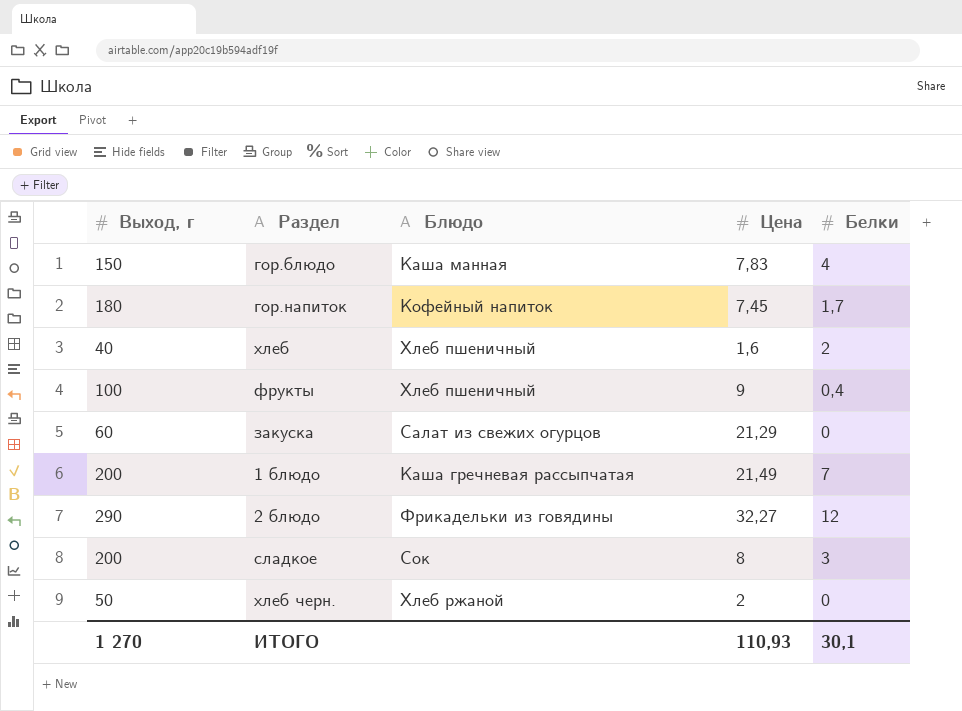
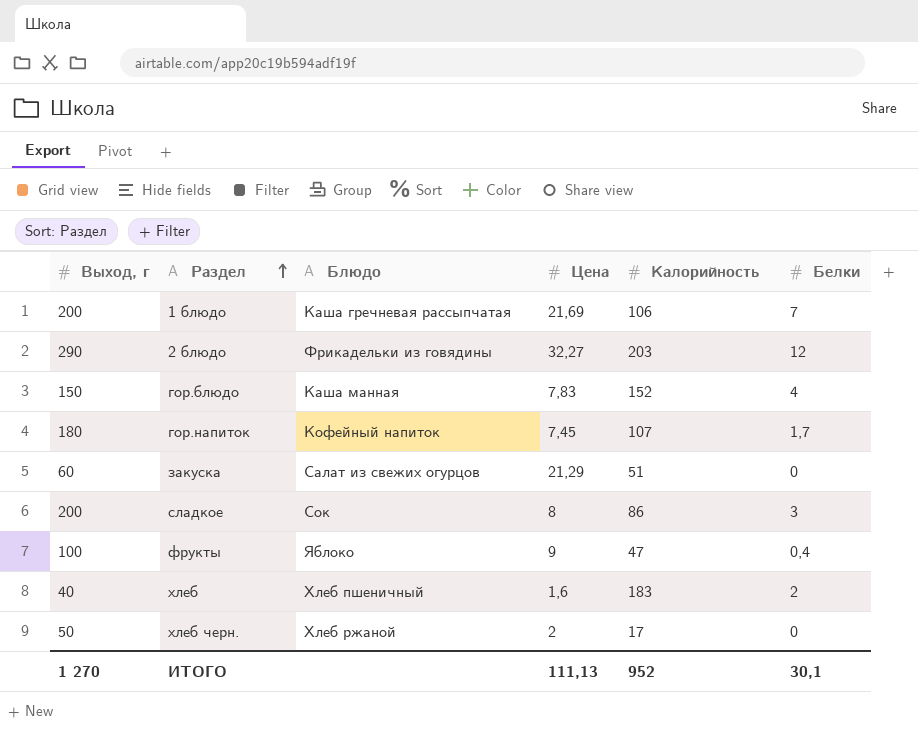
row order: none -> Раздел ascending
column Калорийность | position: none -> 5
1 блюдо | Цена: 21,49 -> 21,69
фрукты | Блюдо: Хлеб пшеничный -> Яблоко
ИТОГО | Цена: 110,93 -> 111,13

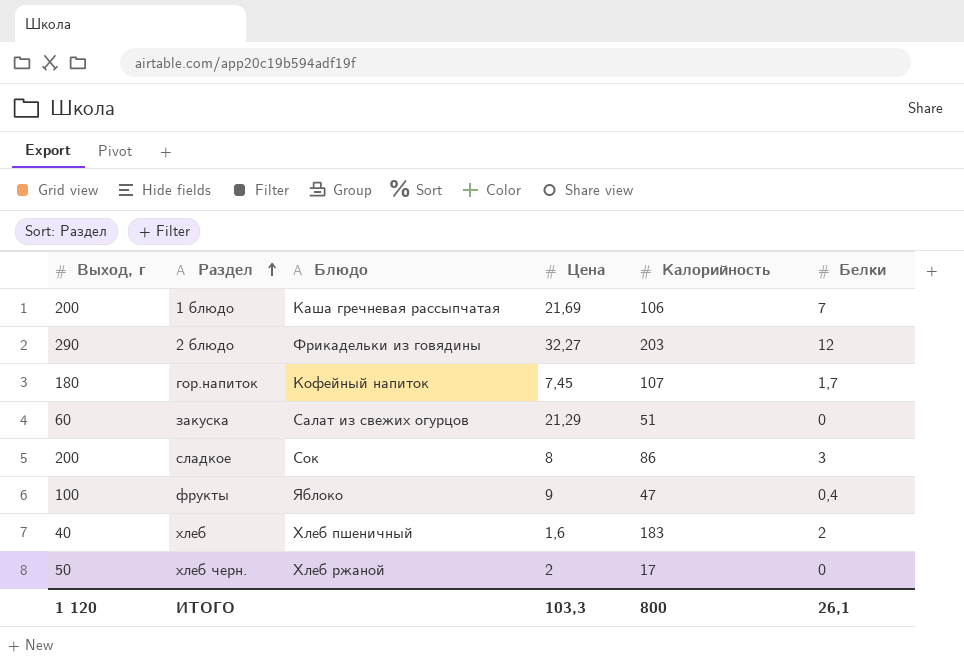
row гор.блюдо: 150 | Каша манная | 7,83 | 152 | 4 -> none
ИТОГО | Выход, г: 1 270 -> 1 120
ИТОГО | Цена: 111,13 -> 103,3
ИТОГО | Калорийность: 952 -> 800
ИТОГО | Белки: 30,1 -> 26,1

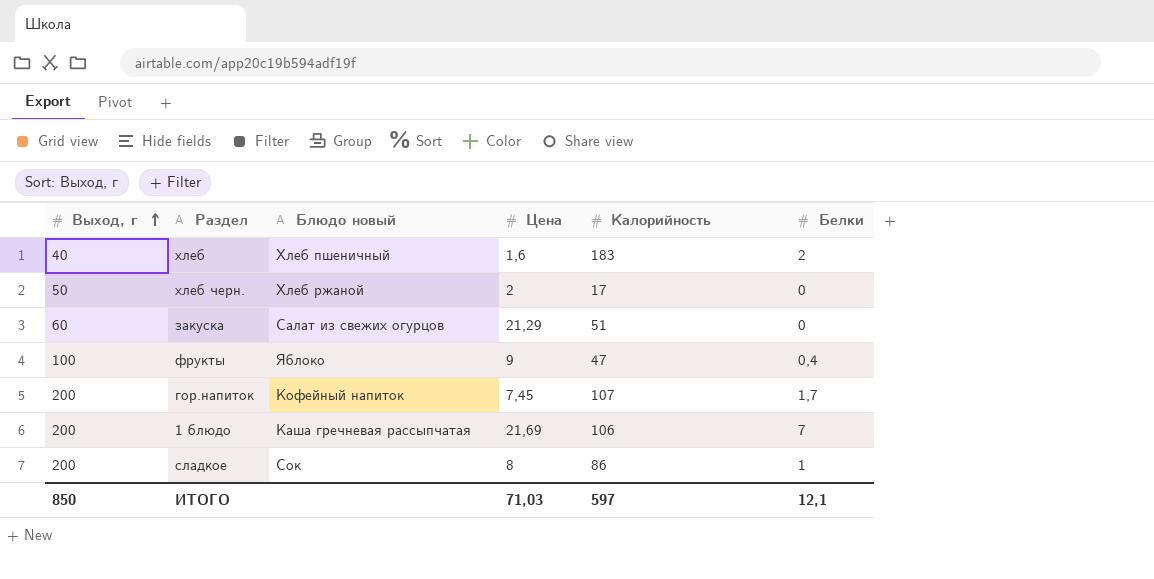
row order: Раздел ascending -> Выход, г ascending
column name: Блюдо -> Блюдо новый
row 2 блюдо: 290 | Фрикадельки из говядины | 32,27 | 203 | 12 -> none
гор.напиток | Выход, г: 180 -> 200
сладкое | Белки: 3 -> 1
ИТОГО | Выход, г: 1 120 -> 850
ИТОГО | Цена: 103,3 -> 71,03
ИТОГО | Калорийность: 800 -> 597
ИТОГО | Белки: 26,1 -> 12,1

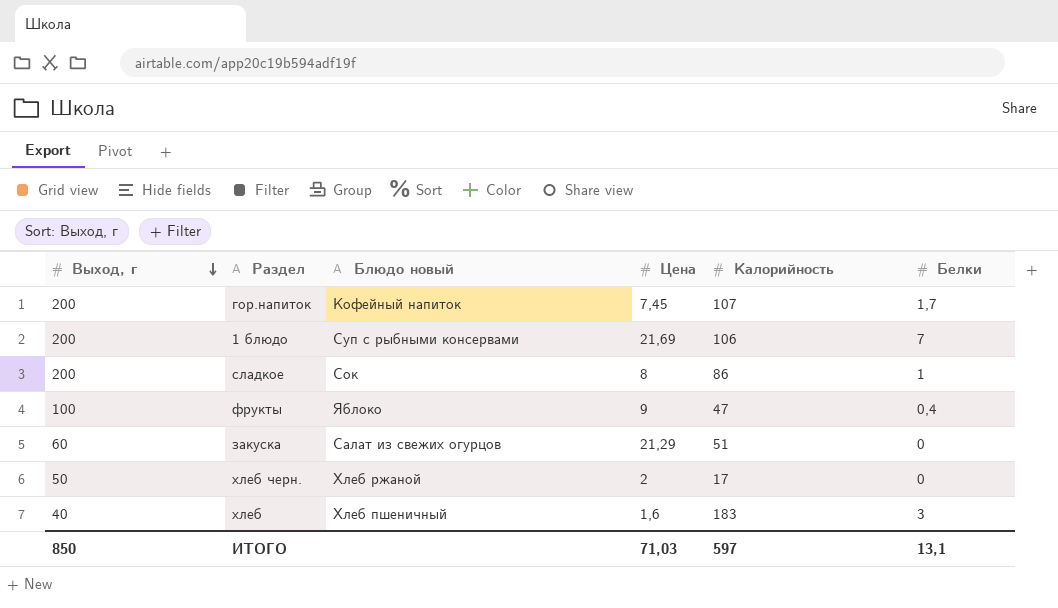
row order: Выход, г ascending -> Выход, г descending
1 блюдо | Блюдо новый: Каша гречневая рассыпчатая -> Суп с рыбными консервами
хлеб | Белки: 2 -> 3
ИТОГО | Белки: 12,1 -> 13,1

